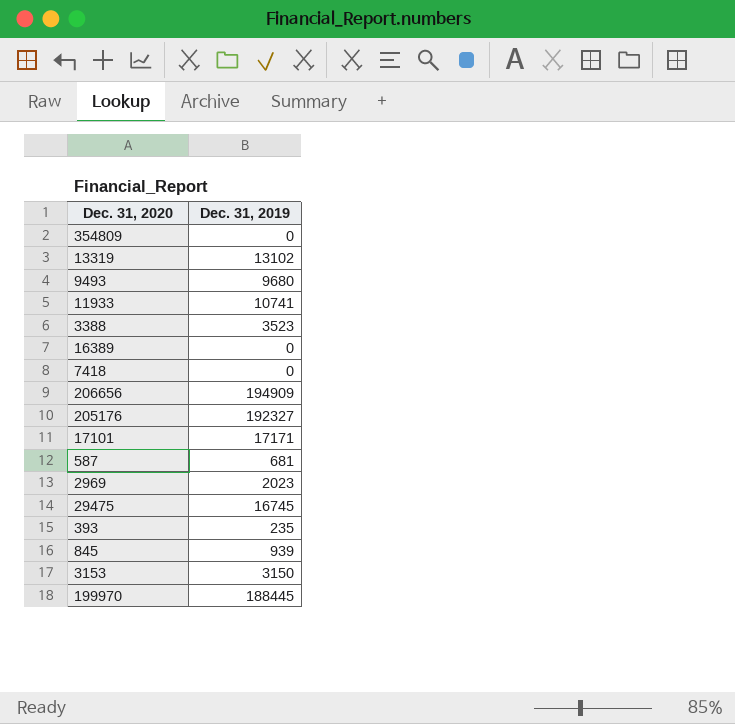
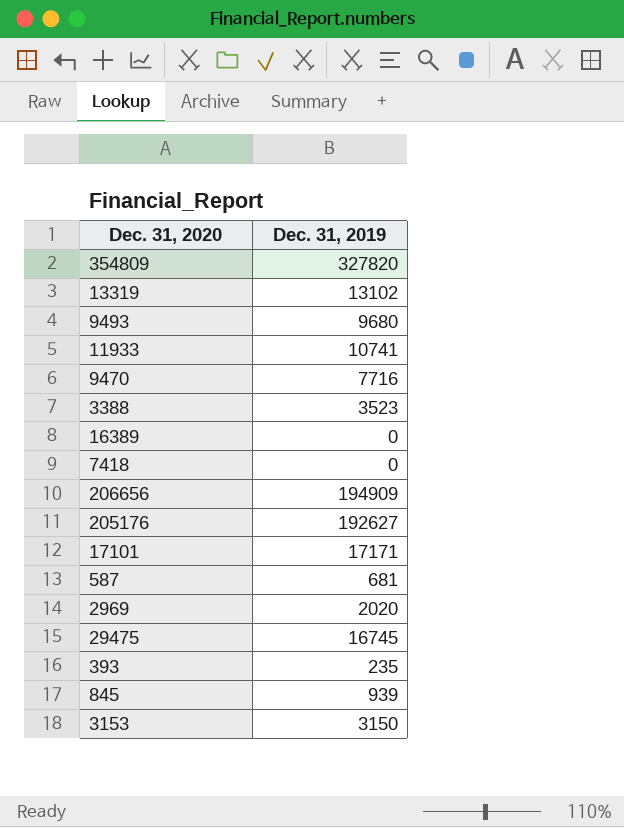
row 199970: 188445 -> none
354809 | Dec. 31, 2019: 0 -> 327820
row 9470: none -> 7716
205176 | Dec. 31, 2019: 192327 -> 192627
2969 | Dec. 31, 2019: 2023 -> 2020

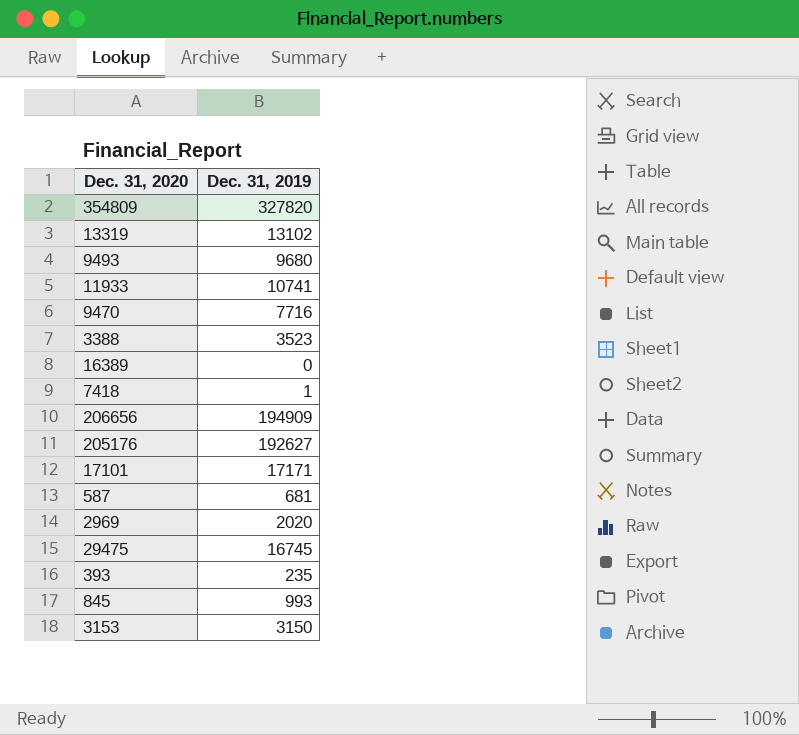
7418 | Dec. 31, 2019: 0 -> 1
845 | Dec. 31, 2019: 939 -> 993

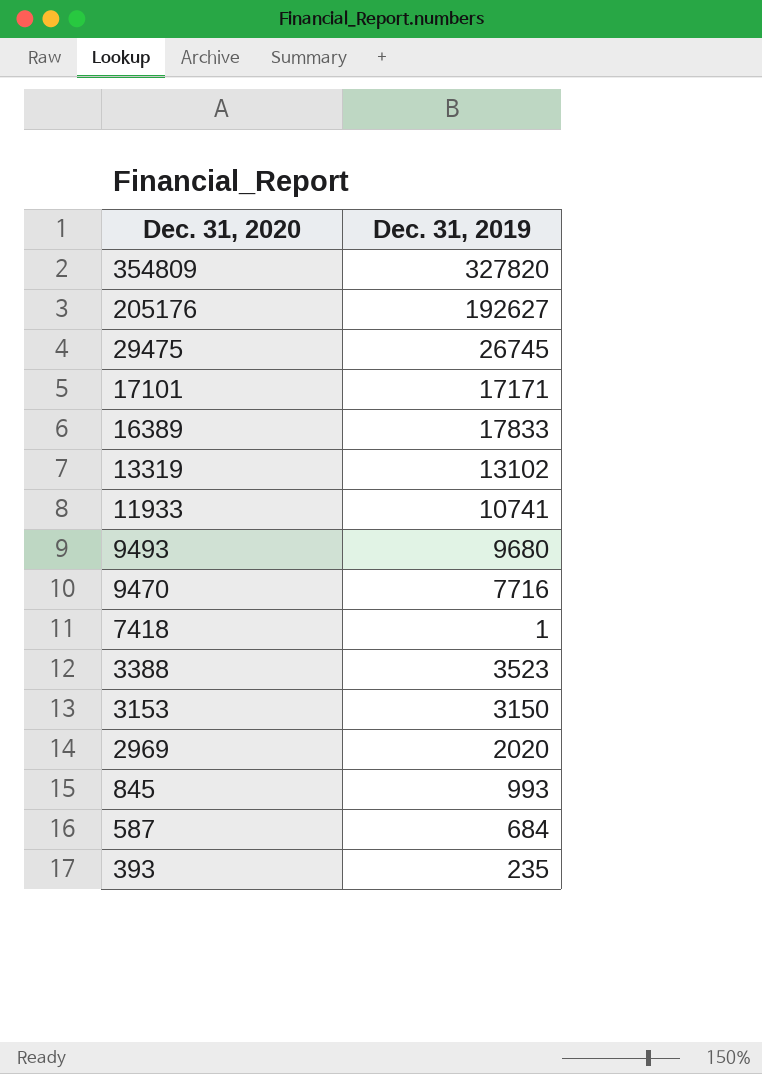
row order: none -> Dec. 31, 2020 descending
row 206656: 194909 -> none
29475 | Dec. 31, 2019: 16745 -> 26745
16389 | Dec. 31, 2019: 0 -> 17833
587 | Dec. 31, 2019: 681 -> 684

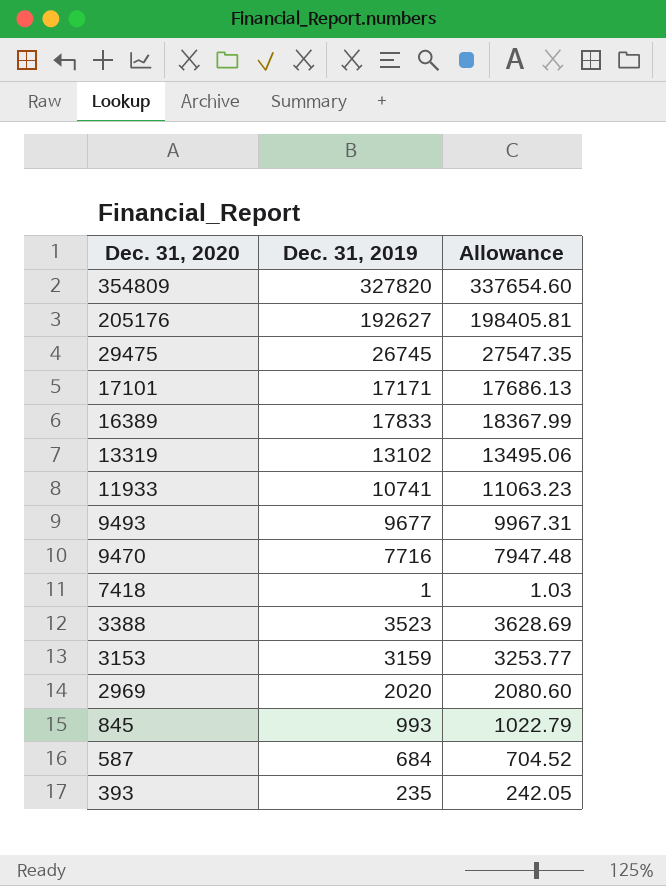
column Allowance | formula: none -> [Dec. 31, 2019] * 1.03
9493 | Dec. 31, 2019: 9680 -> 9677
3153 | Dec. 31, 2019: 3150 -> 3159

